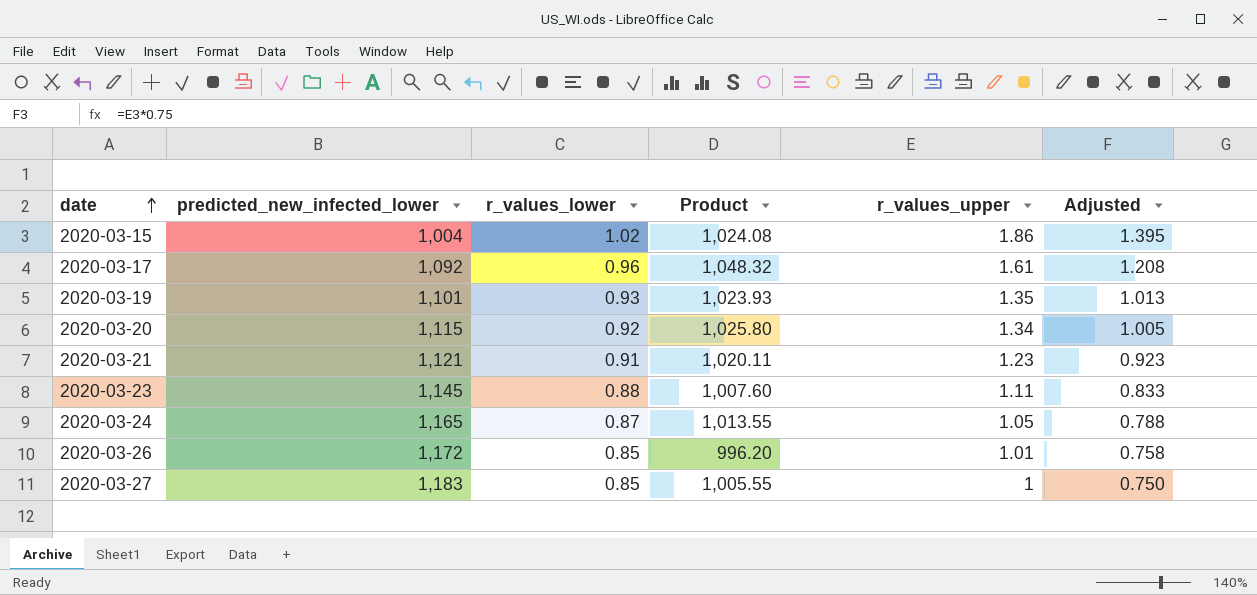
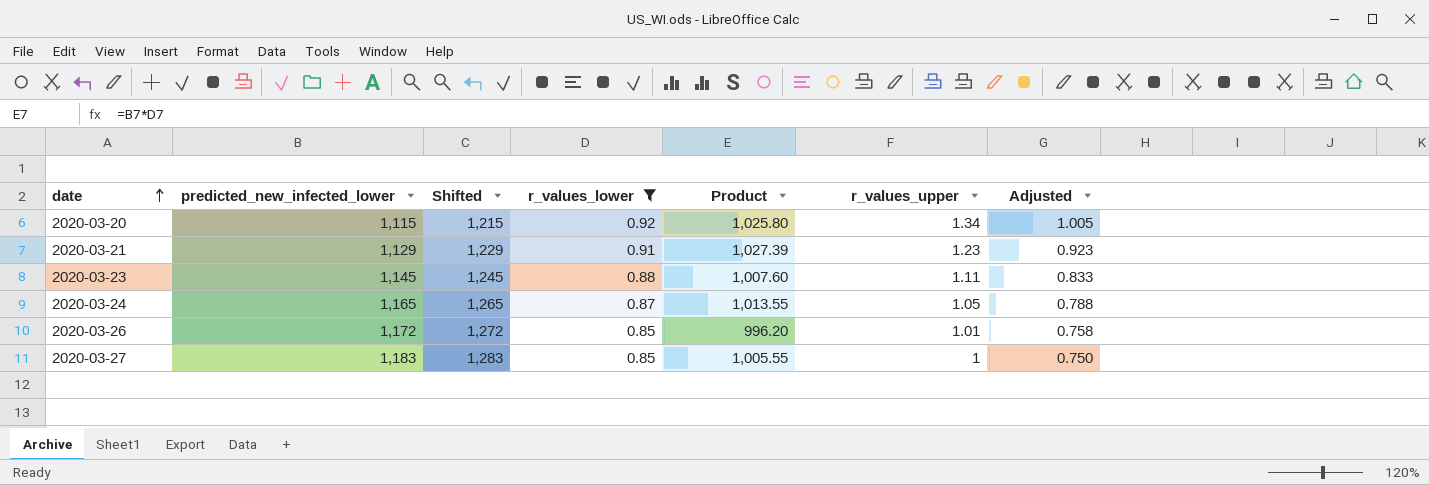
filter: none -> r_values_lower <= 0.92
column Shifted | formula: none -> [predicted_new_infected_lower] + 100
2020-03-21 | predicted_new_infected_lower: 1,121 -> 1,129
2020-03-21 | Product: 1,020.11 -> 1,027.39

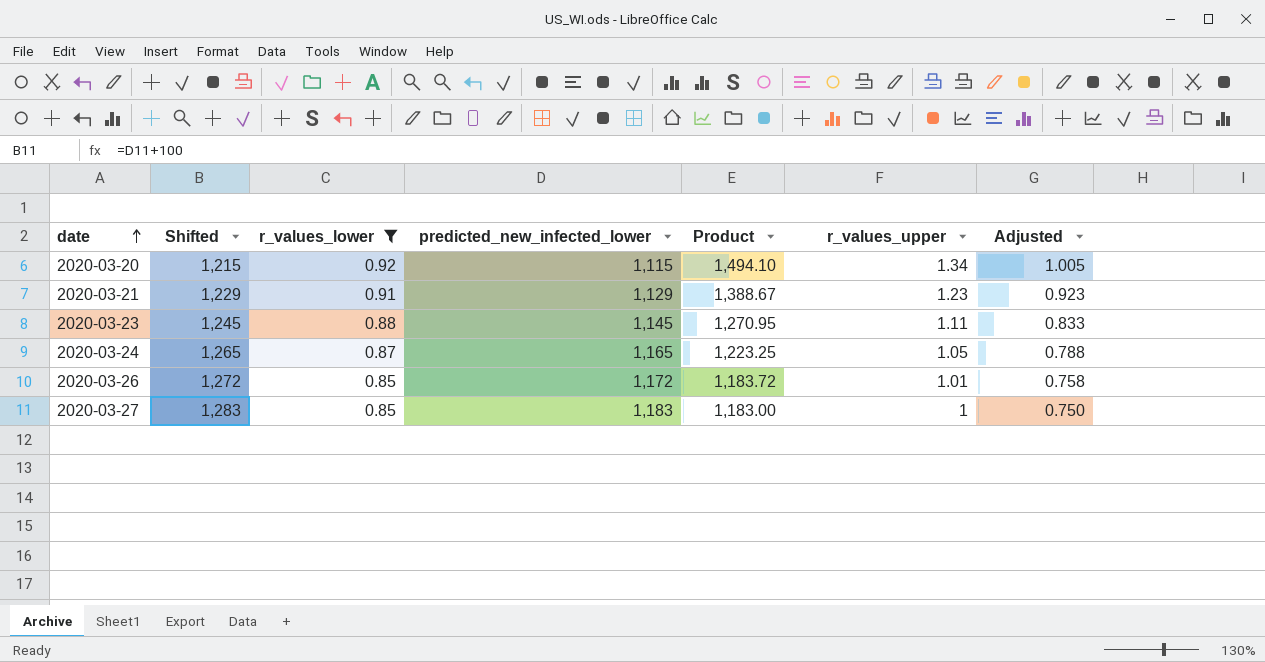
column predicted_new_infected_lower | position: 2 -> 4
column Product | formula: [predicted_new_infected_lower] * [r_values_lower] -> [predicted_new_infected_lower] * [r_values_upper]

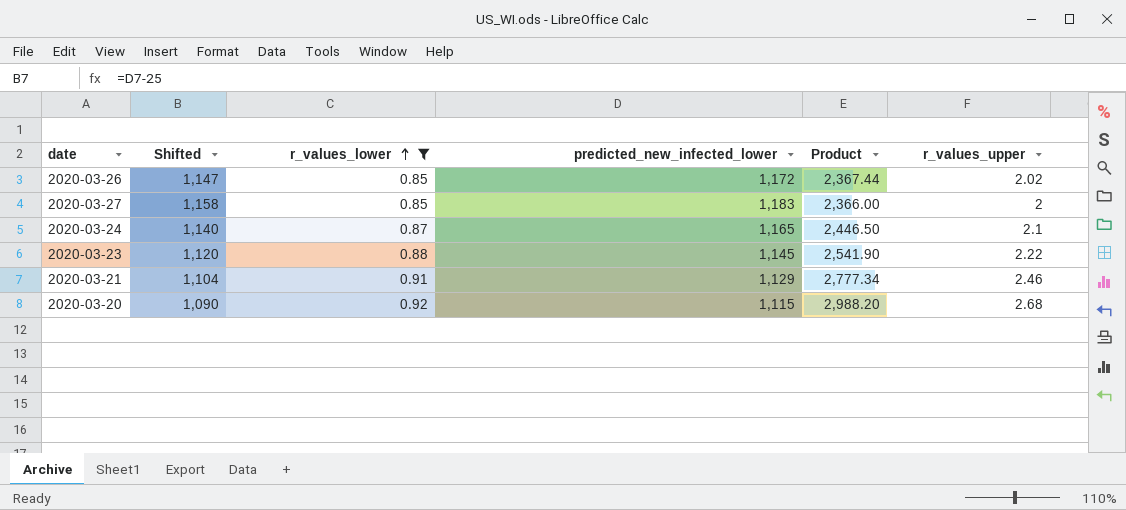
row order: date ascending -> r_values_lower ascending
column Adjusted | formula: [r_values_upper] * 0.75 -> none
column Shifted | formula: [predicted_new_infected_lower] + 100 -> [predicted_new_infected_lower] - 25
2020-03-26 | Product: 1,183.72 -> 2,367.44
2020-03-26 | r_values_upper: 1.01 -> 2.02
2020-03-27 | Product: 1,183.00 -> 2,366.00
2020-03-27 | r_values_upper: 1 -> 2
2020-03-24 | Product: 1,223.25 -> 2,446.50
2020-03-24 | r_values_upper: 1.05 -> 2.1
2020-03-23 | Product: 1,270.95 -> 2,541.90
2020-03-23 | r_values_upper: 1.11 -> 2.22
2020-03-21 | Product: 1,388.67 -> 2,777.34
2020-03-21 | r_values_upper: 1.23 -> 2.46
2020-03-20 | Product: 1,494.10 -> 2,988.20
2020-03-20 | r_values_upper: 1.34 -> 2.68

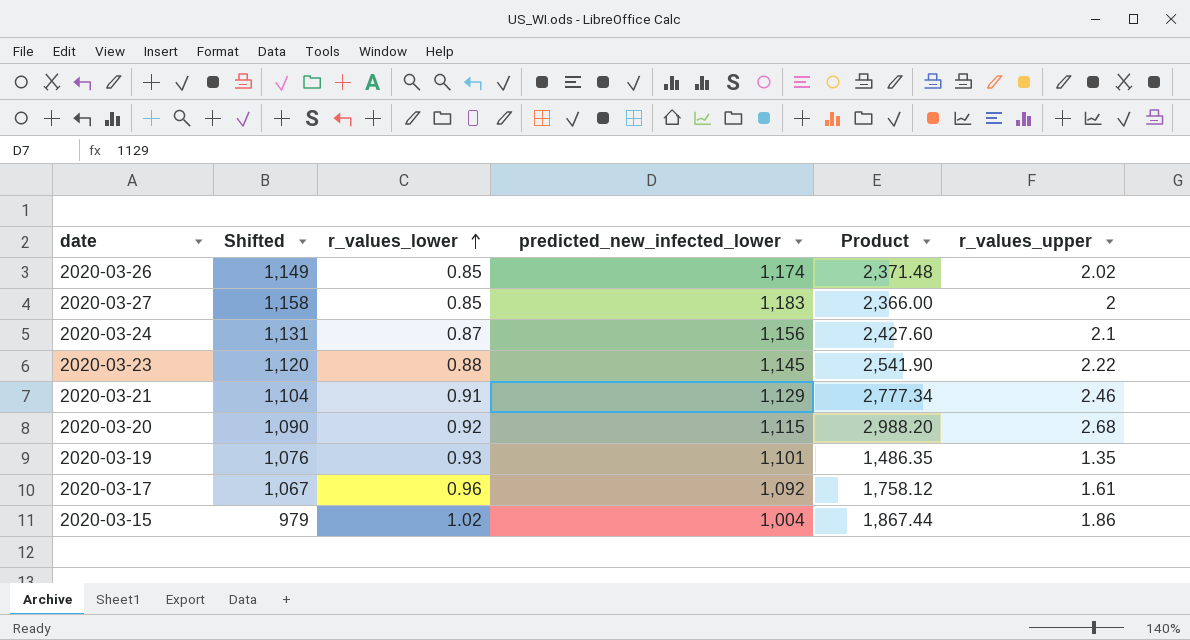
filter: r_values_lower <= 0.92 -> none
2020-03-26 | Shifted: 1,147 -> 1,149
2020-03-26 | predicted_new_infected_lower: 1,172 -> 1,174
2020-03-26 | Product: 2,367.44 -> 2,371.48
2020-03-24 | Shifted: 1,140 -> 1,131
2020-03-24 | predicted_new_infected_lower: 1,165 -> 1,156
2020-03-24 | Product: 2,446.50 -> 2,427.60

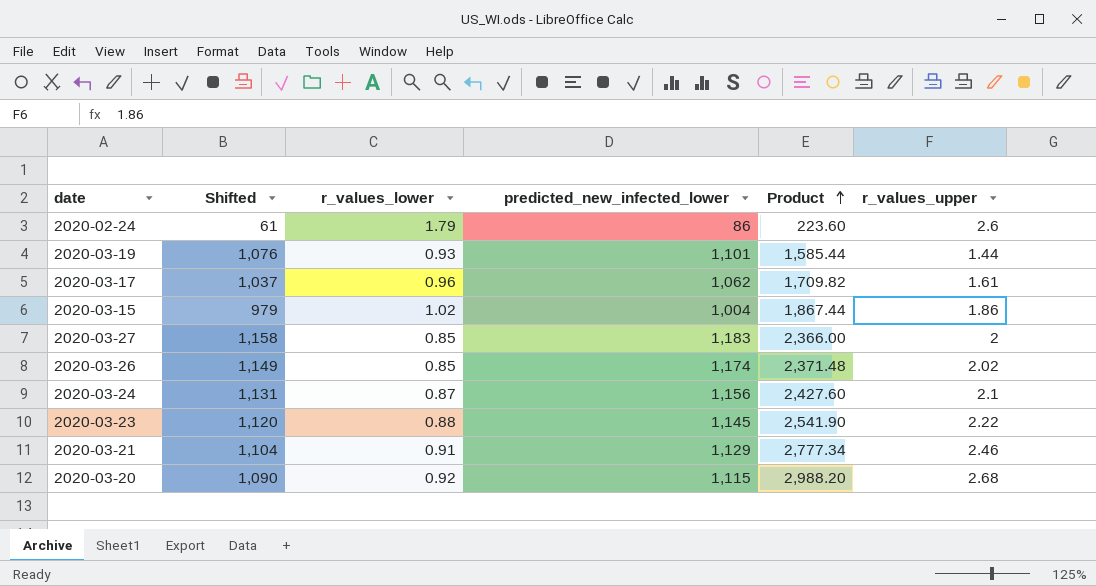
row order: r_values_lower ascending -> Product ascending
row 2020-02-24: none -> 61 | 1.79 | 86 | 223.60 | 2.6
2020-03-19 | Product: 1,486.35 -> 1,585.44
2020-03-19 | r_values_upper: 1.35 -> 1.44
2020-03-17 | Shifted: 1,067 -> 1,037
2020-03-17 | predicted_new_infected_lower: 1,092 -> 1,062
2020-03-17 | Product: 1,758.12 -> 1,709.82

